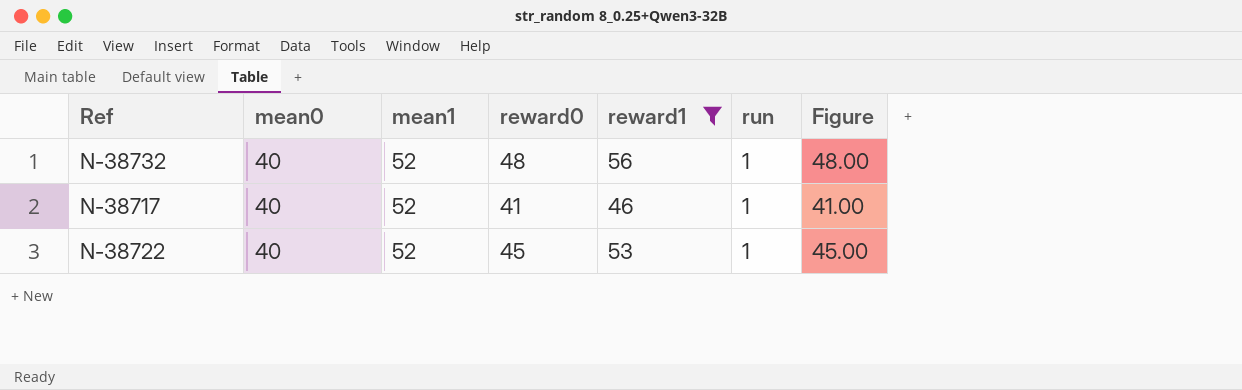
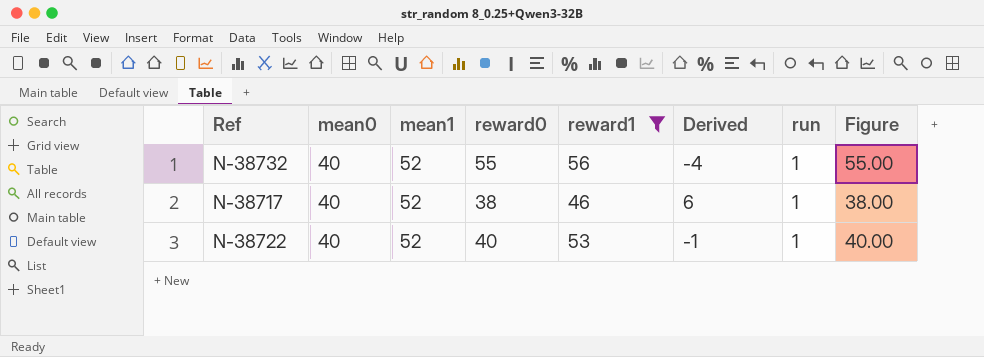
column Derived | formula: none -> [mean1] - [reward1]
N-38732 | reward0: 48 -> 55
N-38732 | Figure: 48.00 -> 55.00
N-38717 | reward0: 41 -> 38
N-38717 | Figure: 41.00 -> 38.00
N-38722 | reward0: 45 -> 40
N-38722 | Figure: 45.00 -> 40.00

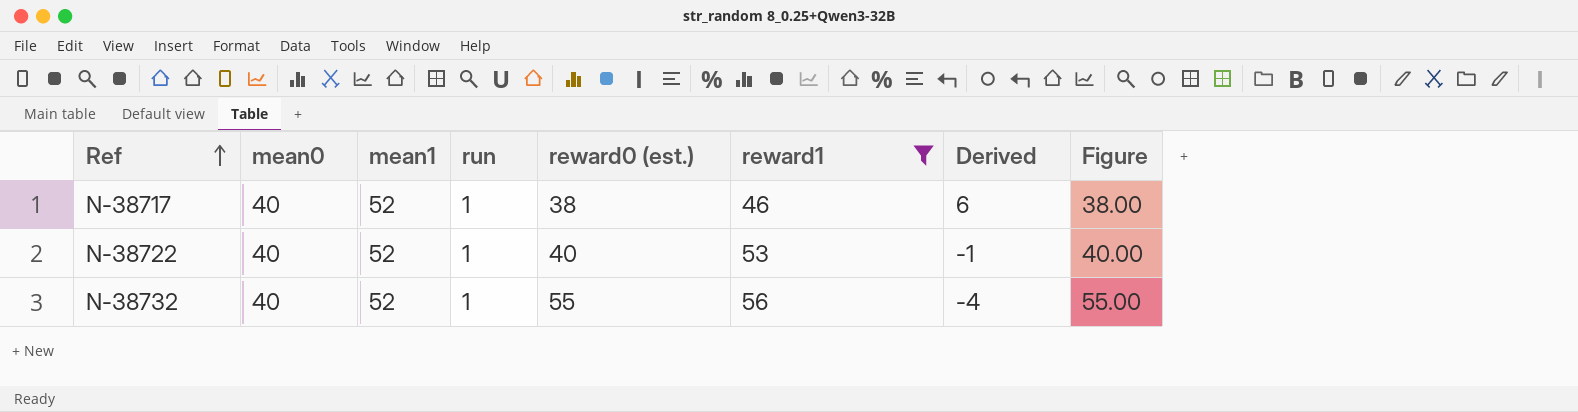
row order: none -> Ref ascending
column run | position: 7 -> 4
column name: reward0 -> reward0 (est.)

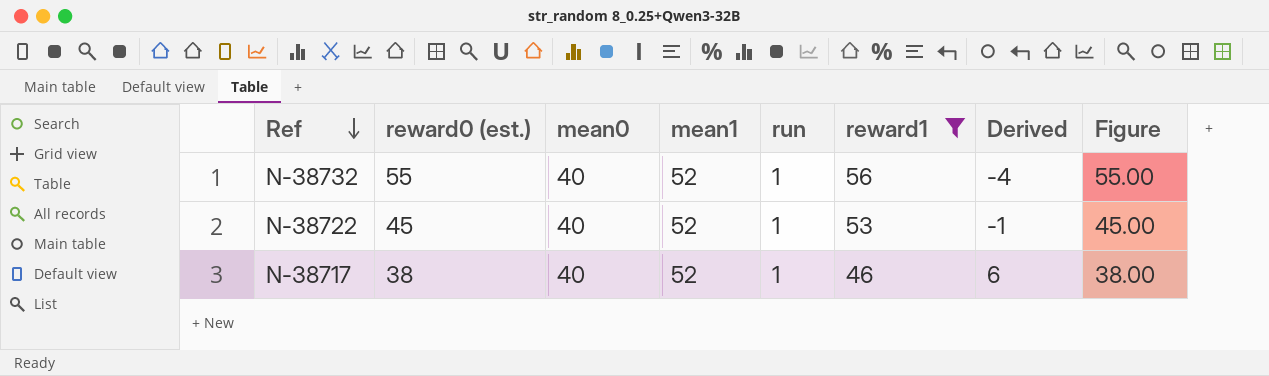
row order: Ref ascending -> Ref descending
column reward0 (est.) | position: 5 -> 2
N-38722 | reward0 (est.): 40 -> 45
N-38722 | Figure: 40.00 -> 45.00

